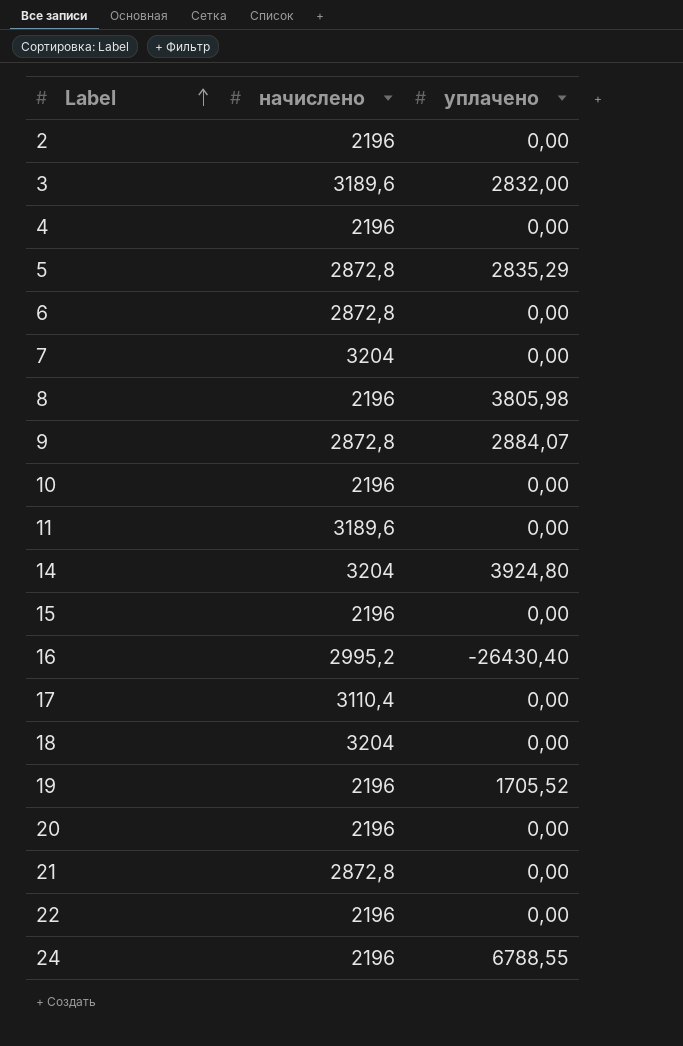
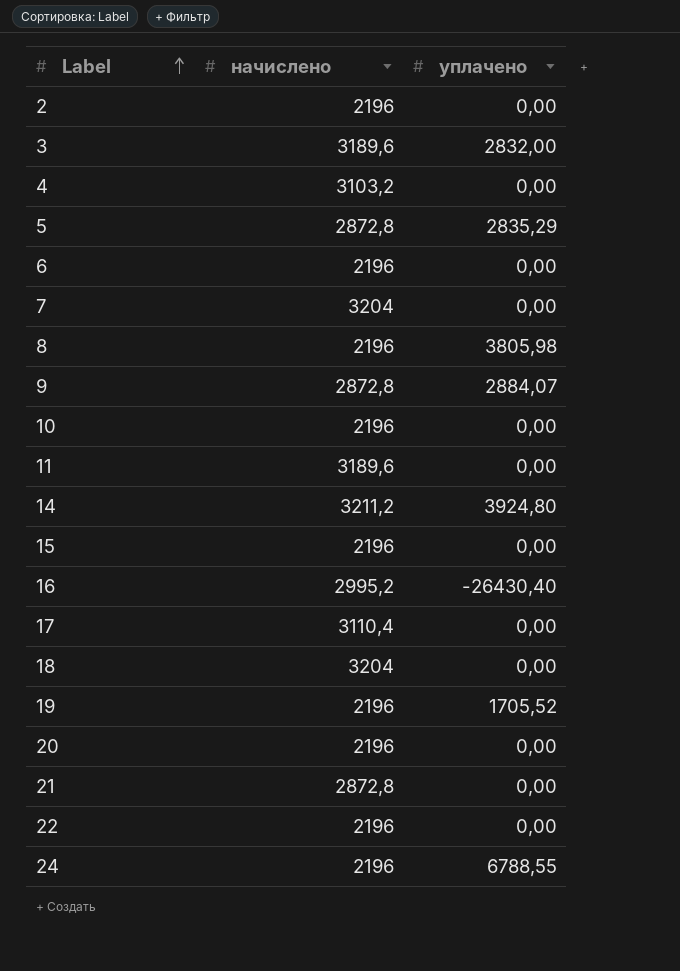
4 | начислено: 2196 -> 3103,2
6 | начислено: 2872,8 -> 2196
14 | начислено: 3204 -> 3211,2

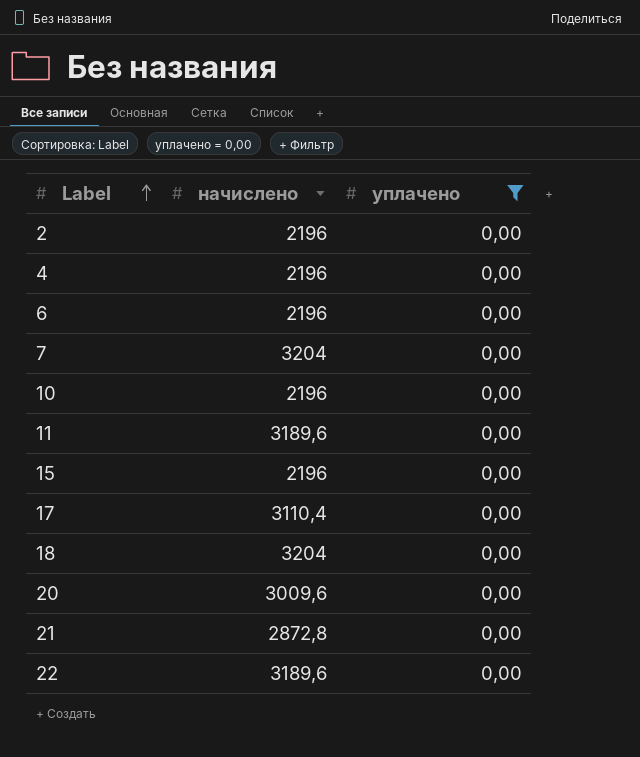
filter: none -> уплачено = 0,00
4 | начислено: 3103,2 -> 2196
20 | начислено: 2196 -> 3009,6
22 | начислено: 2196 -> 3189,6

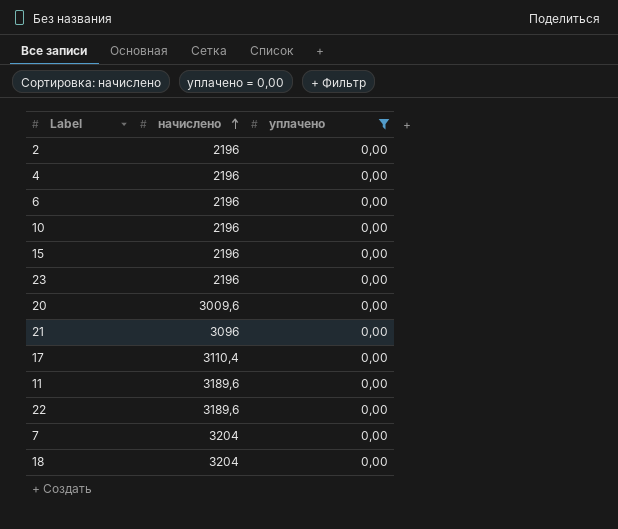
row order: Label ascending -> начислено ascending
row 23: none -> 2196 | 0,00
21 | начислено: 2872,8 -> 3096

